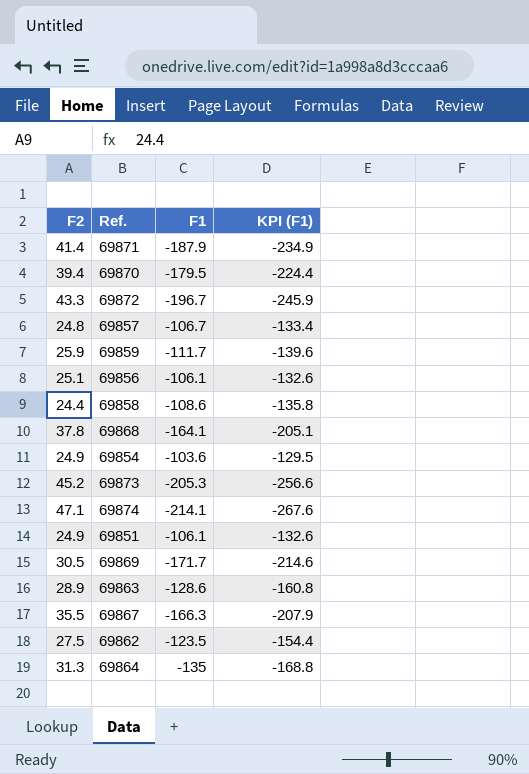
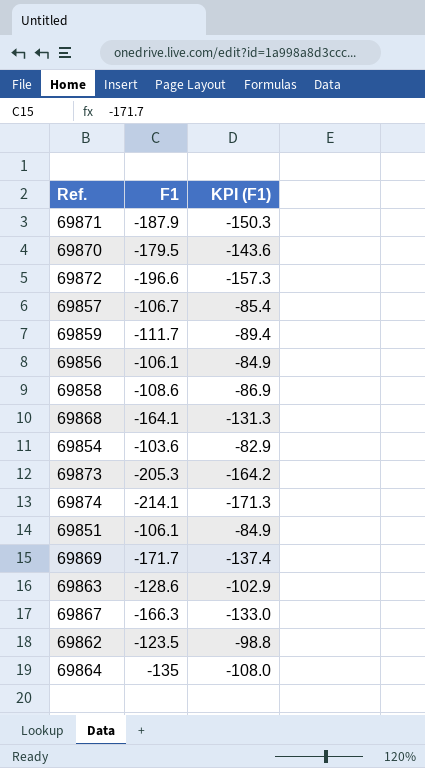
column F2 | position: 1 -> none
column KPI (F1) | formula: [F1] * 1.25 -> [F1] * 0.8
69872 | F1: -196.7 -> -196.6

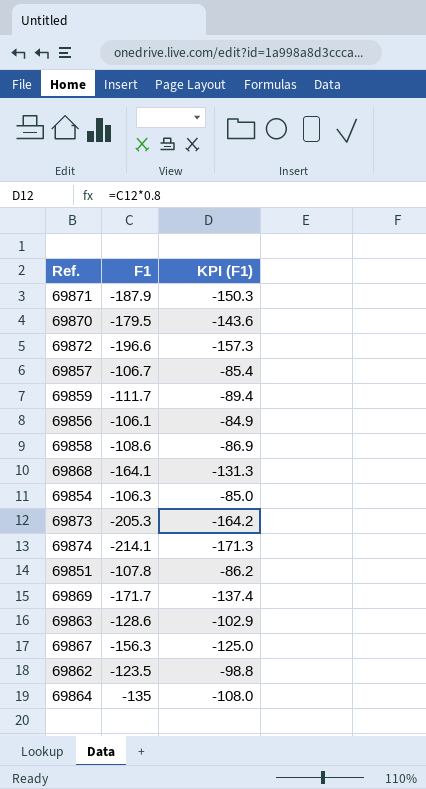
69854 | F1: -103.6 -> -106.3
69854 | KPI (F1): -82.9 -> -85.0
69851 | F1: -106.1 -> -107.8
69851 | KPI (F1): -84.9 -> -86.2
69867 | F1: -166.3 -> -156.3
69867 | KPI (F1): -133.0 -> -125.0

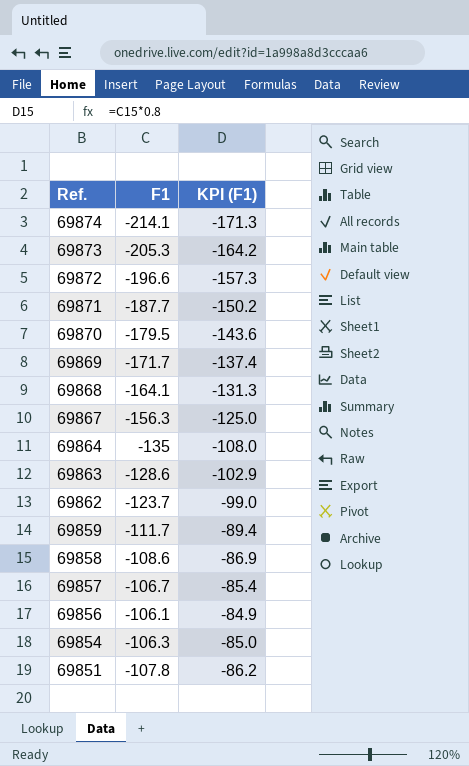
row order: none -> Ref. descending
69871 | F1: -187.9 -> -187.7
69871 | KPI (F1): -150.3 -> -150.2
69862 | F1: -123.5 -> -123.7
69862 | KPI (F1): -98.8 -> -99.0

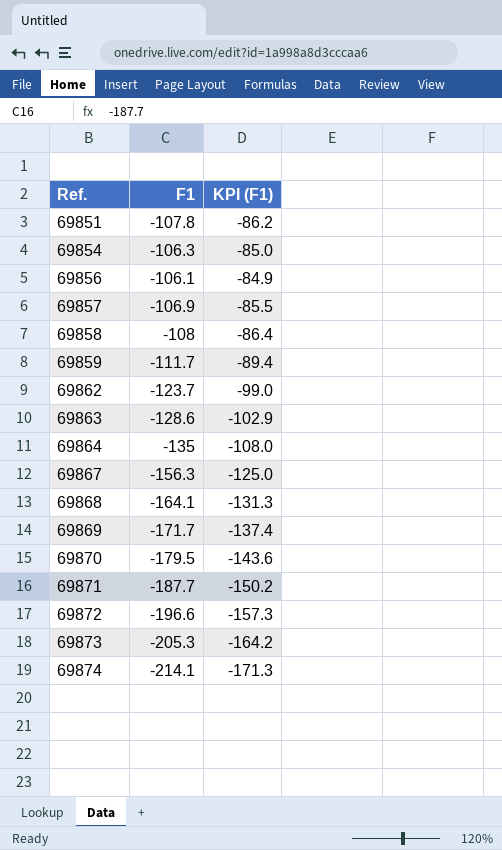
row order: Ref. descending -> Ref. ascending
69857 | F1: -106.7 -> -106.9
69857 | KPI (F1): -85.4 -> -85.5
69858 | F1: -108.6 -> -108
69858 | KPI (F1): -86.9 -> -86.4

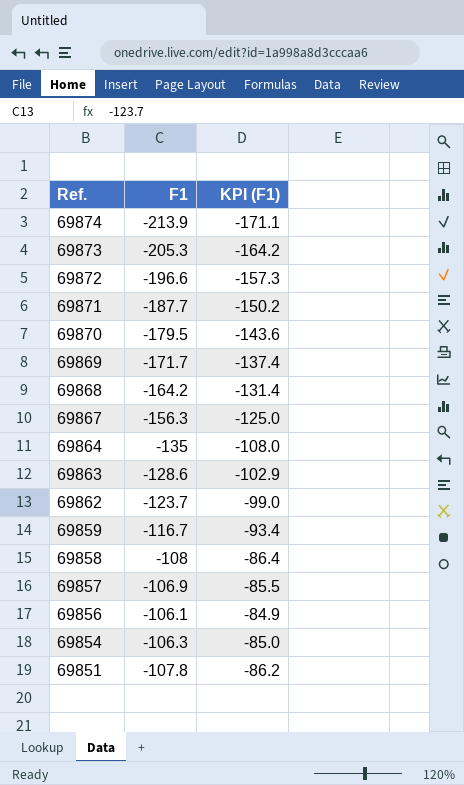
row order: Ref. ascending -> Ref. descending
69874 | F1: -214.1 -> -213.9
69874 | KPI (F1): -171.3 -> -171.1
69868 | F1: -164.1 -> -164.2
69868 | KPI (F1): -131.3 -> -131.4
69859 | F1: -111.7 -> -116.7
69859 | KPI (F1): -89.4 -> -93.4

